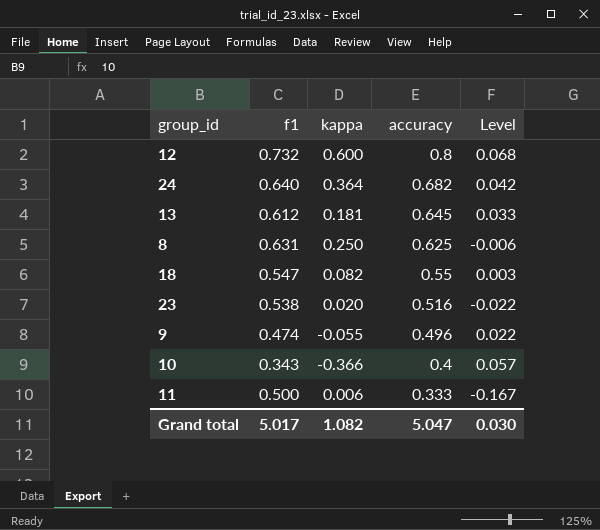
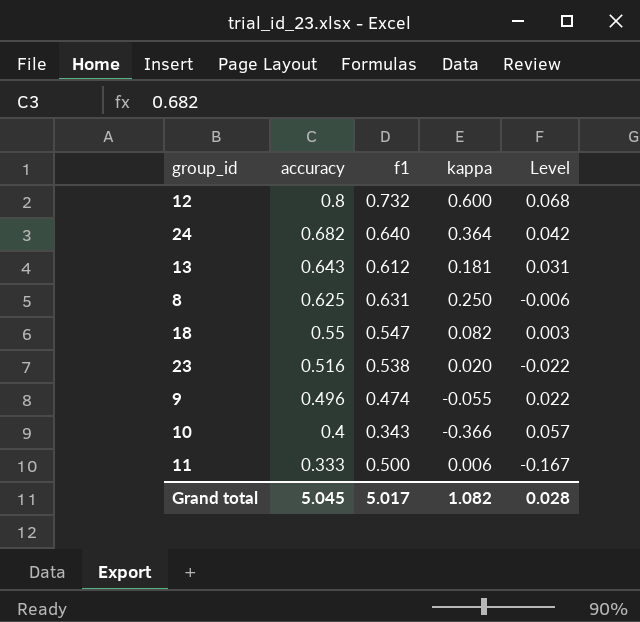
column accuracy | position: 4 -> 2
13 | accuracy: 0.645 -> 0.643
13 | Level: 0.033 -> 0.031
Grand total | accuracy: 5.047 -> 5.045
Grand total | Level: 0.030 -> 0.028

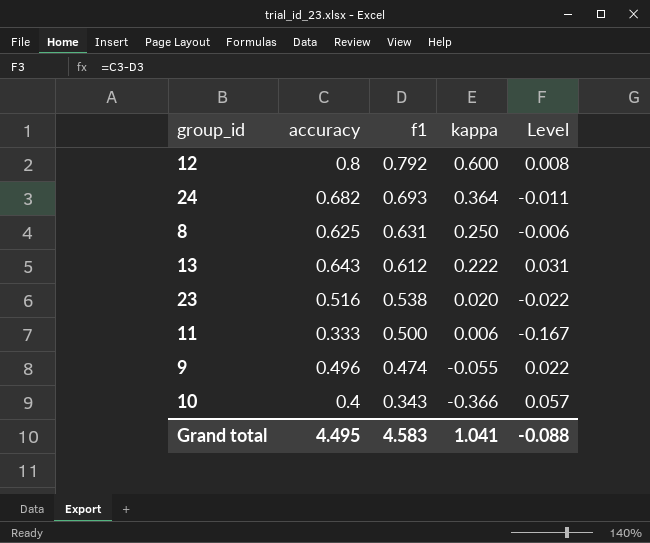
row order: accuracy descending -> f1 descending
row 18: 0.55 | 0.547 | 0.082 | 0.003 -> none
12 | f1: 0.732 -> 0.792
12 | Level: 0.068 -> 0.008
24 | f1: 0.640 -> 0.693
24 | Level: 0.042 -> -0.011
13 | kappa: 0.181 -> 0.222
Grand total | accuracy: 5.045 -> 4.495
Grand total | f1: 5.017 -> 4.583
Grand total | kappa: 1.082 -> 1.041
Grand total | Level: 0.028 -> -0.088

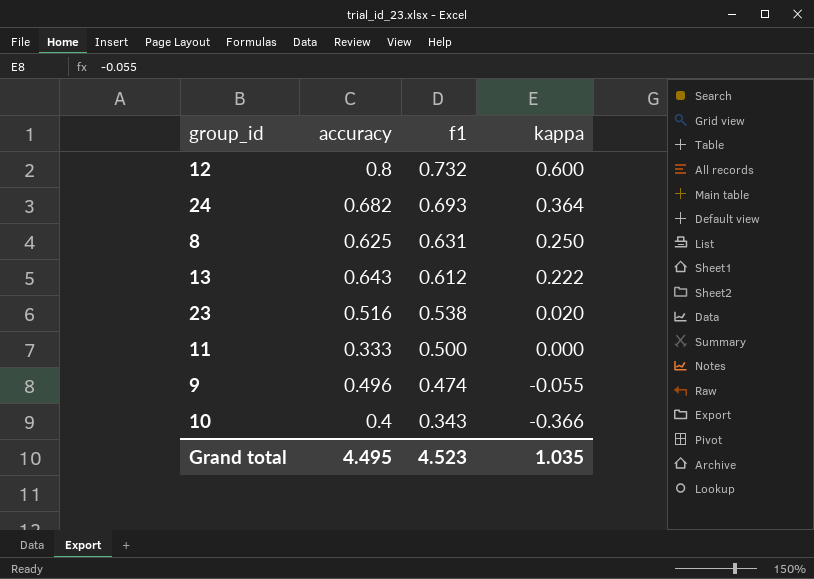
column Level | formula: [accuracy] - [f1] -> none
12 | f1: 0.792 -> 0.732
11 | kappa: 0.006 -> 0.000
Grand total | f1: 4.583 -> 4.523
Grand total | kappa: 1.041 -> 1.035

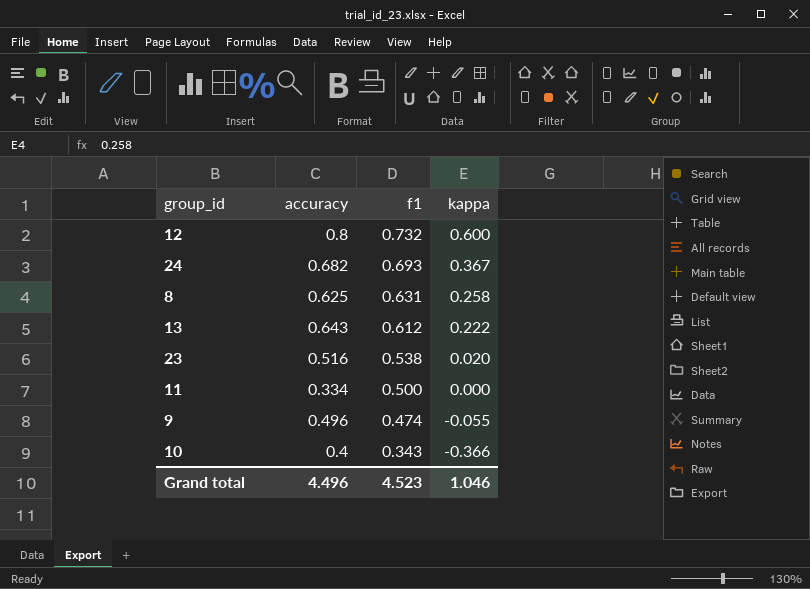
24 | kappa: 0.364 -> 0.367
8 | kappa: 0.250 -> 0.258
11 | accuracy: 0.333 -> 0.334
Grand total | accuracy: 4.495 -> 4.496
Grand total | kappa: 1.035 -> 1.046

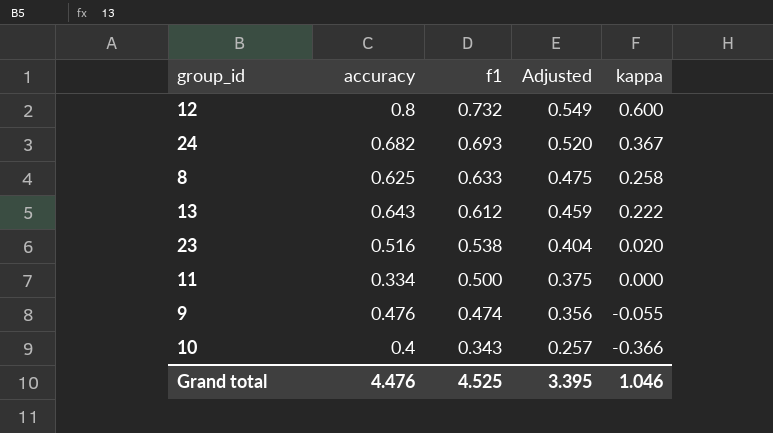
column Adjusted | formula: none -> [f1] * 0.75
8 | f1: 0.631 -> 0.633
9 | accuracy: 0.496 -> 0.476
Grand total | accuracy: 4.496 -> 4.476
Grand total | f1: 4.523 -> 4.525

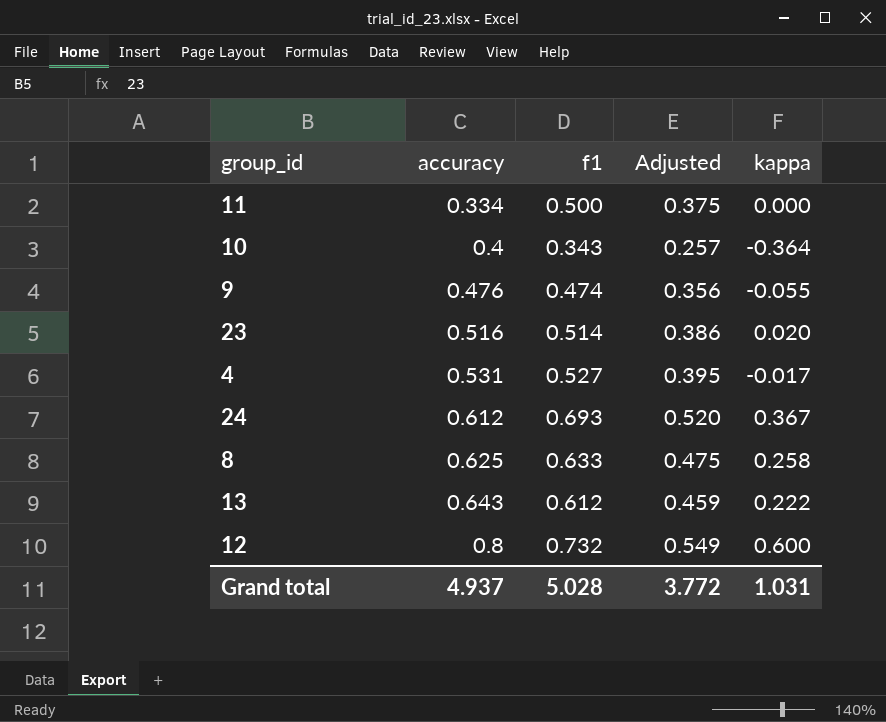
row order: f1 descending -> accuracy ascending
10 | kappa: -0.366 -> -0.364
23 | f1: 0.538 -> 0.514
23 | Adjusted: 0.404 -> 0.386
row 4: none -> 0.531 | 0.527 | 0.395 | -0.017
24 | accuracy: 0.682 -> 0.612
Grand total | accuracy: 4.476 -> 4.937
Grand total | f1: 4.525 -> 5.028
Grand total | Adjusted: 3.395 -> 3.772
Grand total | kappa: 1.046 -> 1.031

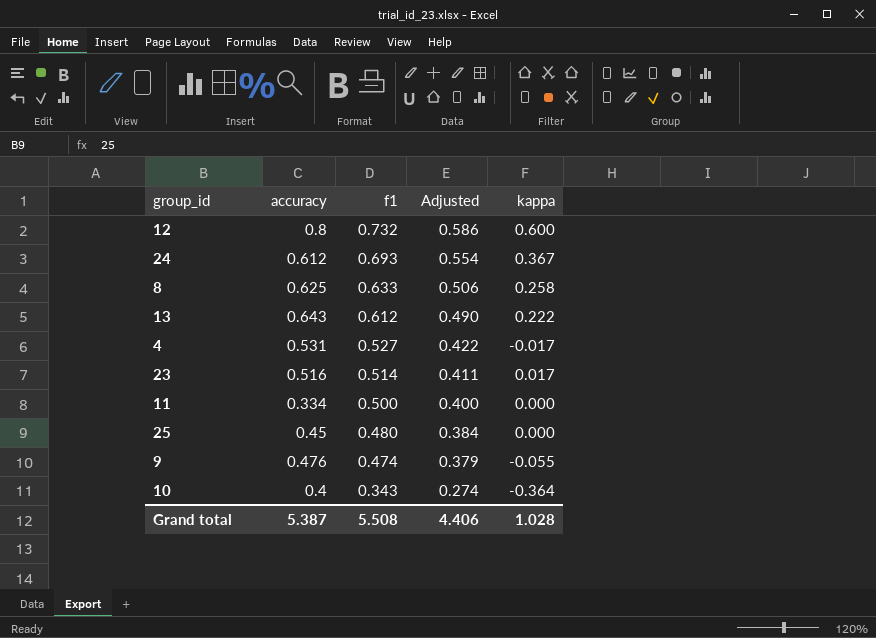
row order: accuracy ascending -> f1 descending
column Adjusted | formula: [f1] * 0.75 -> [f1] * 0.8
23 | kappa: 0.020 -> 0.017
row 25: none -> 0.45 | 0.480 | 0.384 | 0.000
Grand total | accuracy: 4.937 -> 5.387
Grand total | f1: 5.028 -> 5.508
Grand total | Adjusted: 3.772 -> 4.406
Grand total | kappa: 1.031 -> 1.028

